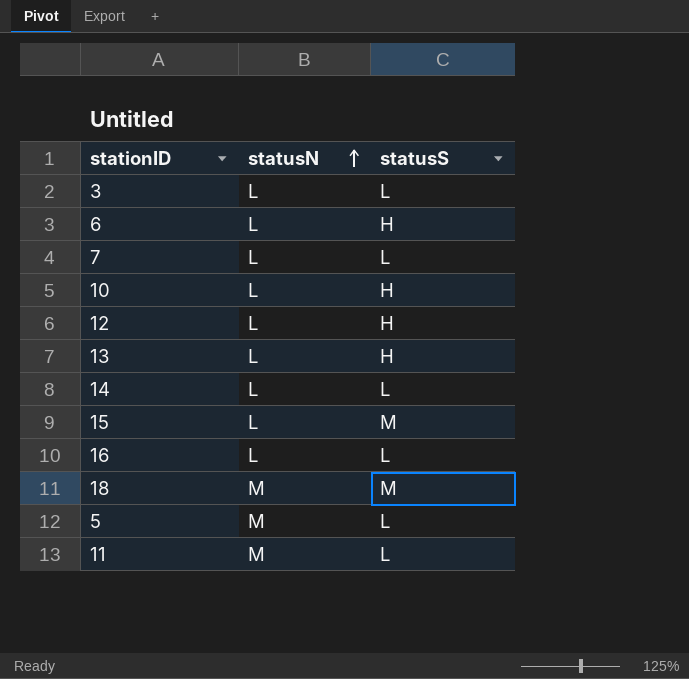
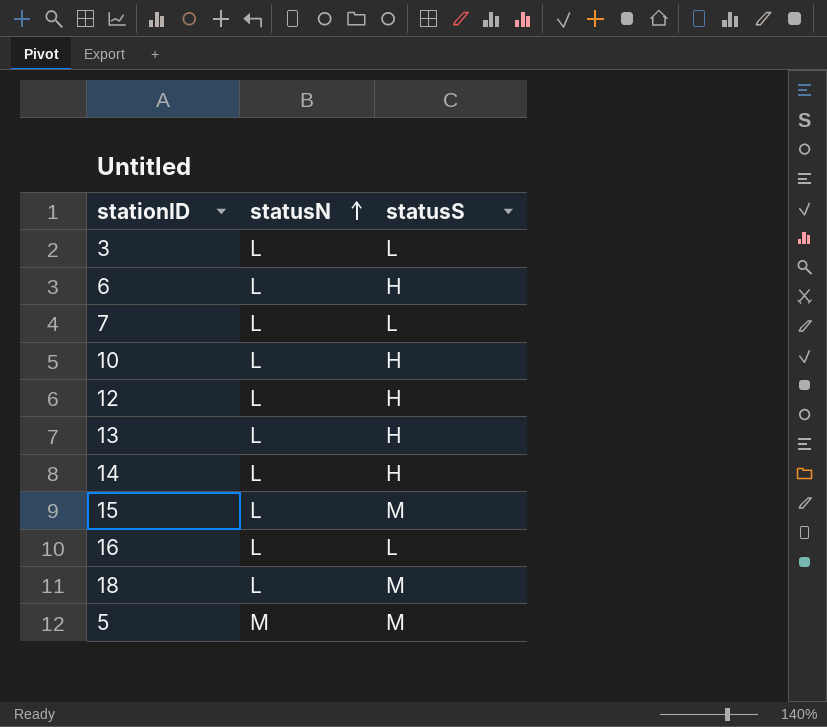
row 11: M | L -> none
14 | statusS: L -> H
18 | statusN: M -> L
5 | statusS: L -> M

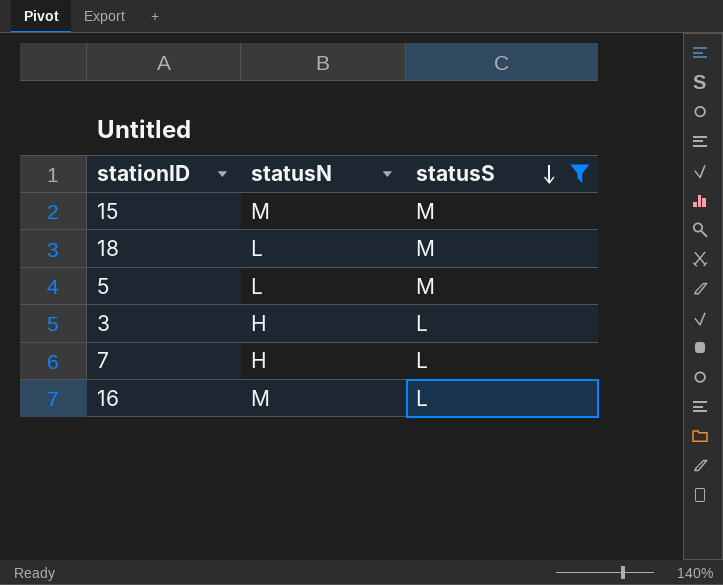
filter: none -> statusS != H
row order: statusN ascending -> statusS descending
15 | statusN: L -> M
5 | statusN: M -> L
3 | statusN: L -> H
7 | statusN: L -> H
16 | statusN: L -> M

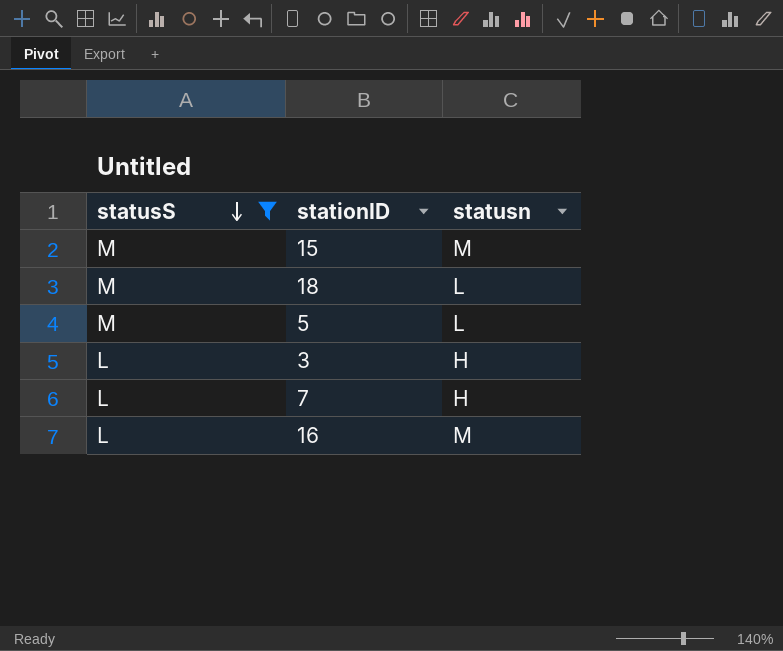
column statusS | position: 3 -> 1
column name: statusN -> statusn

